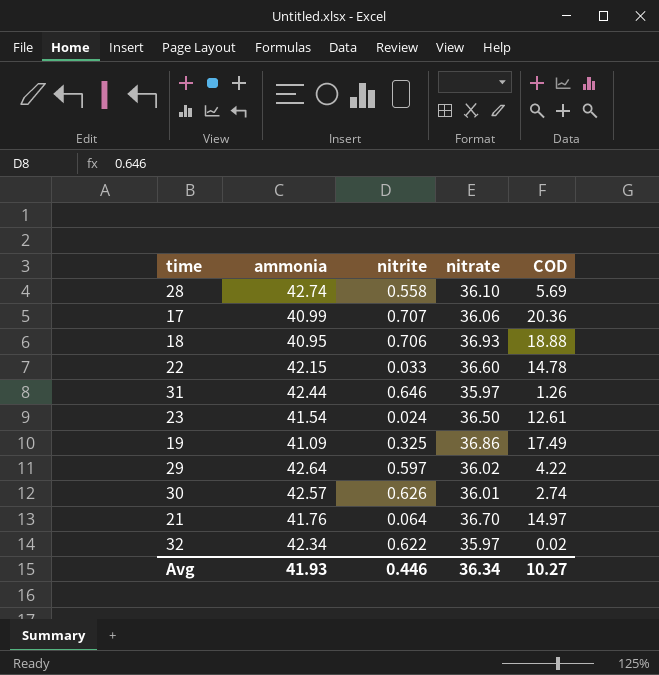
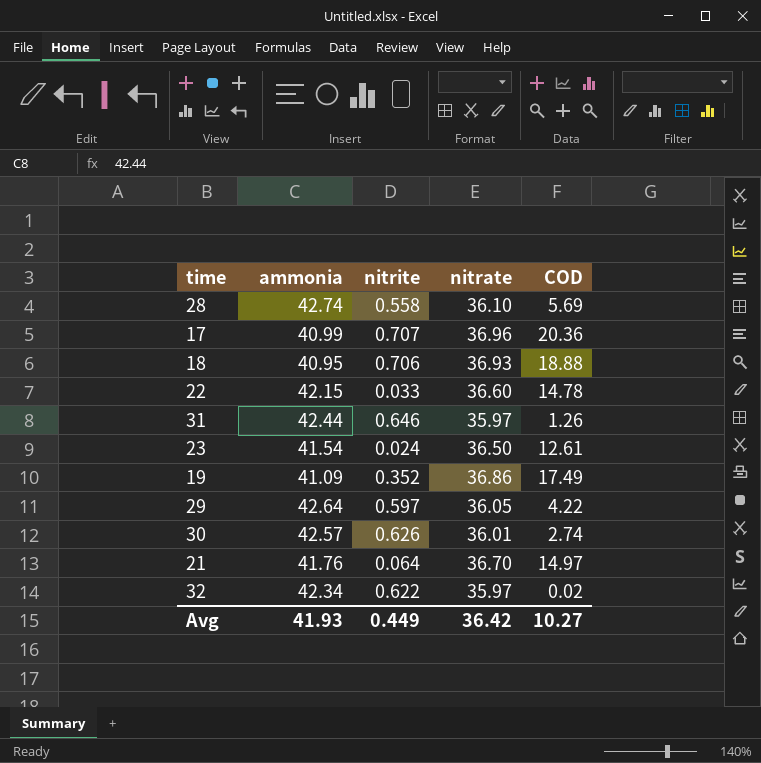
17 | nitrate: 36.06 -> 36.96
19 | nitrite: 0.325 -> 0.352
29 | nitrate: 36.02 -> 36.05
Avg | nitrite: 0.446 -> 0.449
Avg | nitrate: 36.34 -> 36.42

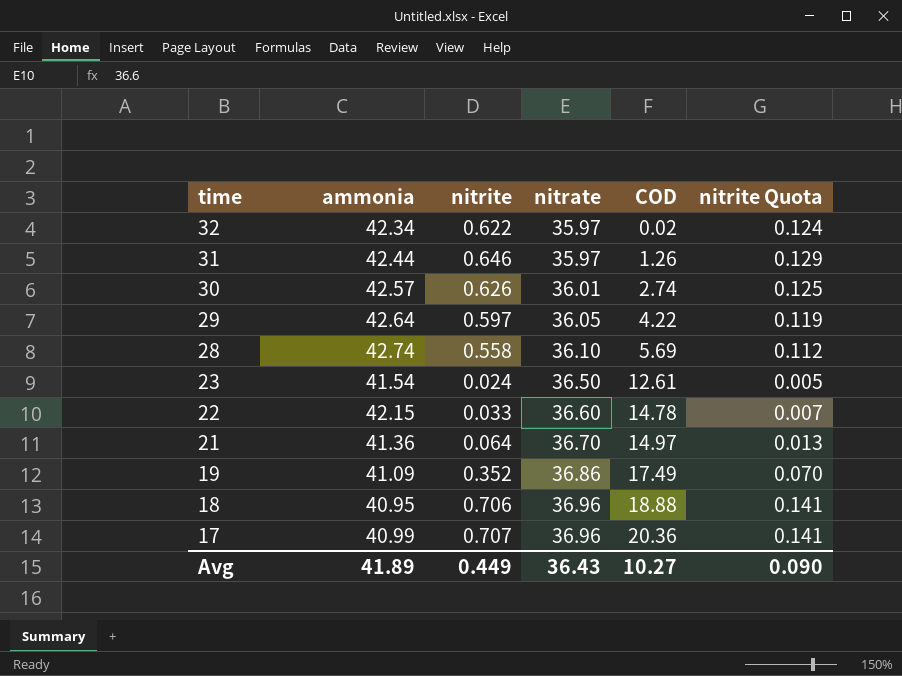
row order: none -> time descending
column nitrite Quota | formula: none -> [nitrite] * 0.2
21 | ammonia: 41.76 -> 41.36
18 | nitrate: 36.93 -> 36.96
Avg | ammonia: 41.93 -> 41.89
Avg | nitrate: 36.42 -> 36.43

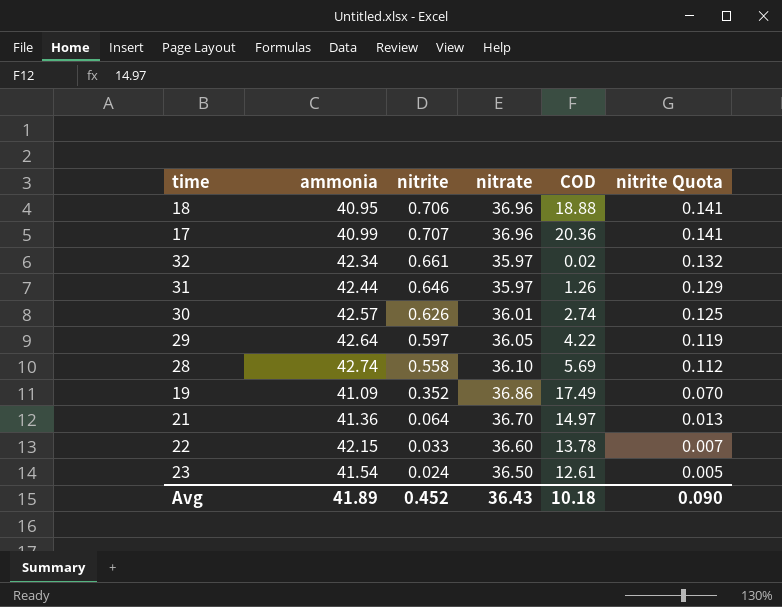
row order: time descending -> nitrite Quota descending
32 | nitrite: 0.622 -> 0.661
32 | nitrite Quota: 0.124 -> 0.132
22 | COD: 14.78 -> 13.78
Avg | nitrite: 0.449 -> 0.452
Avg | COD: 10.27 -> 10.18

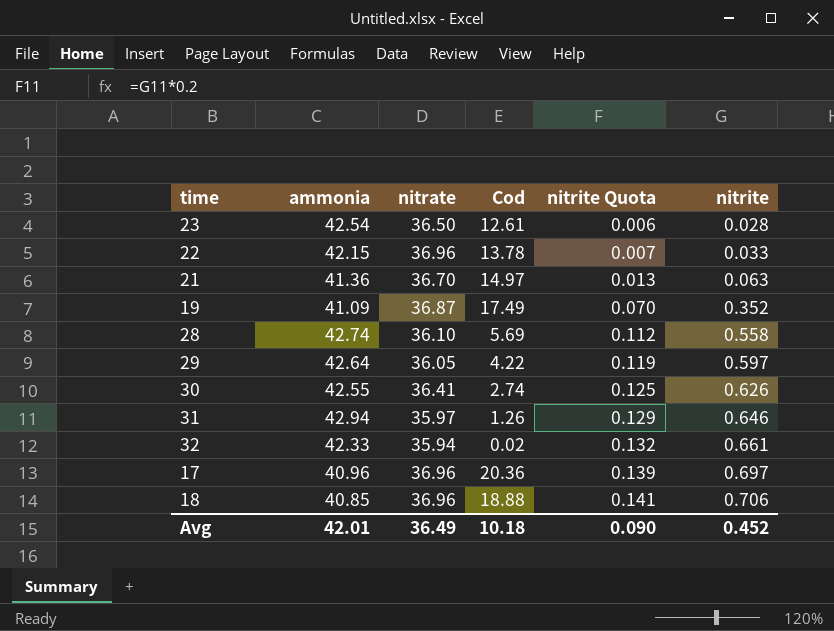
row order: nitrite Quota descending -> nitrite Quota ascending
column name: COD -> Cod
column nitrite | position: 3 -> 6
23 | ammonia: 41.54 -> 42.54
23 | nitrite Quota: 0.005 -> 0.006
23 | nitrite: 0.024 -> 0.028
22 | nitrate: 36.60 -> 36.96
21 | nitrite: 0.064 -> 0.063
19 | nitrate: 36.86 -> 36.87
30 | ammonia: 42.57 -> 42.55
30 | nitrate: 36.01 -> 36.41
31 | ammonia: 42.44 -> 42.94
32 | ammonia: 42.34 -> 42.33
32 | nitrate: 35.97 -> 35.94
17 | ammonia: 40.99 -> 40.96
17 | nitrite Quota: 0.141 -> 0.139
17 | nitrite: 0.707 -> 0.697
18 | ammonia: 40.95 -> 40.85
Avg | ammonia: 41.89 -> 42.01
Avg | nitrate: 36.43 -> 36.49

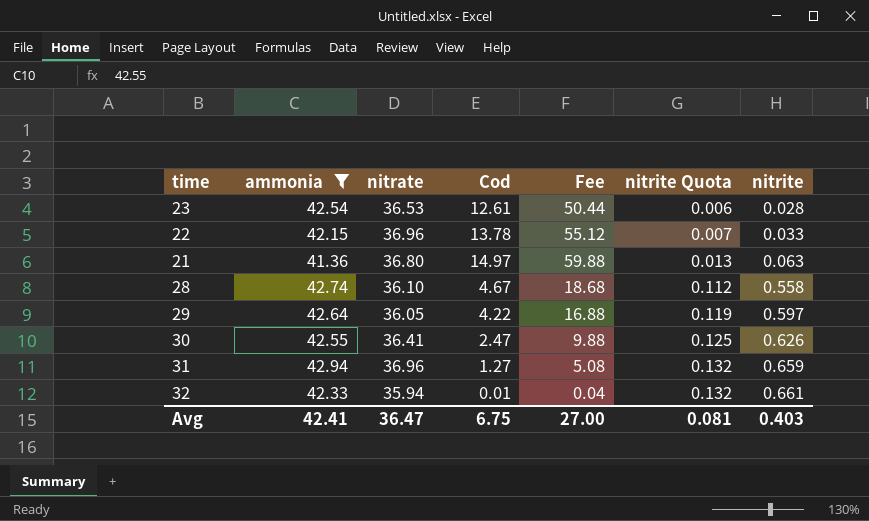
filter: none -> ammonia >= 41.36
column Fee | formula: none -> [Cod] * 4
23 | nitrate: 36.50 -> 36.53
21 | nitrate: 36.70 -> 36.80
28 | Cod: 5.69 -> 4.67
30 | Cod: 2.74 -> 2.47
31 | nitrate: 35.97 -> 36.96
31 | Cod: 1.26 -> 1.27
31 | nitrite Quota: 0.129 -> 0.132
31 | nitrite: 0.646 -> 0.659
32 | Cod: 0.02 -> 0.01
Avg | ammonia: 42.01 -> 42.41
Avg | nitrate: 36.49 -> 36.47
Avg | Cod: 10.18 -> 6.75
Avg | nitrite Quota: 0.090 -> 0.081
Avg | nitrite: 0.452 -> 0.403

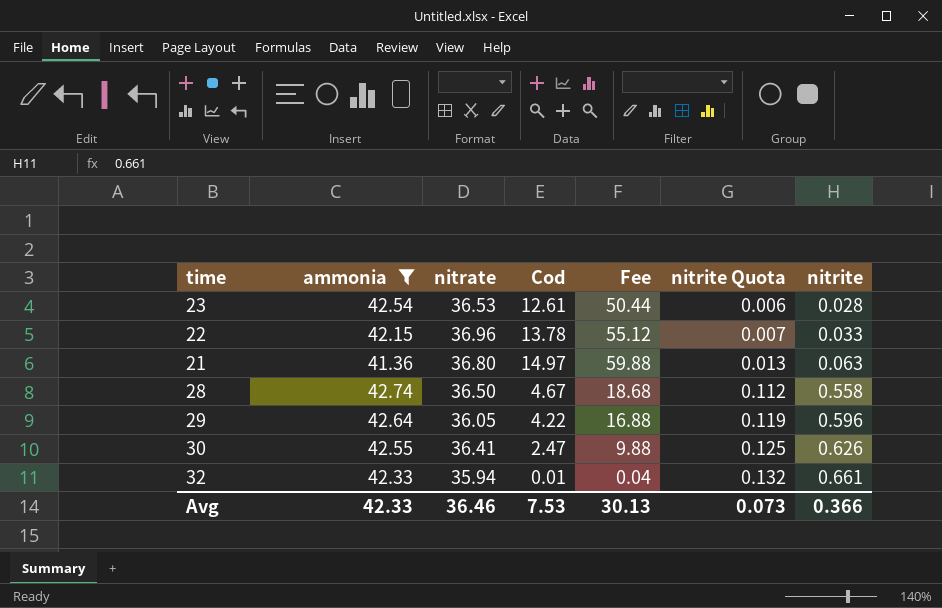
row 31: 42.94 | 36.96 | 1.27 | 5.08 | 0.132 | 0.659 -> none
28 | nitrate: 36.10 -> 36.50
29 | nitrite: 0.597 -> 0.596
Avg | ammonia: 42.41 -> 42.33
Avg | nitrate: 36.47 -> 36.46
Avg | Cod: 6.75 -> 7.53
Avg | Fee: 27.00 -> 30.13
Avg | nitrite Quota: 0.081 -> 0.073
Avg | nitrite: 0.403 -> 0.366

